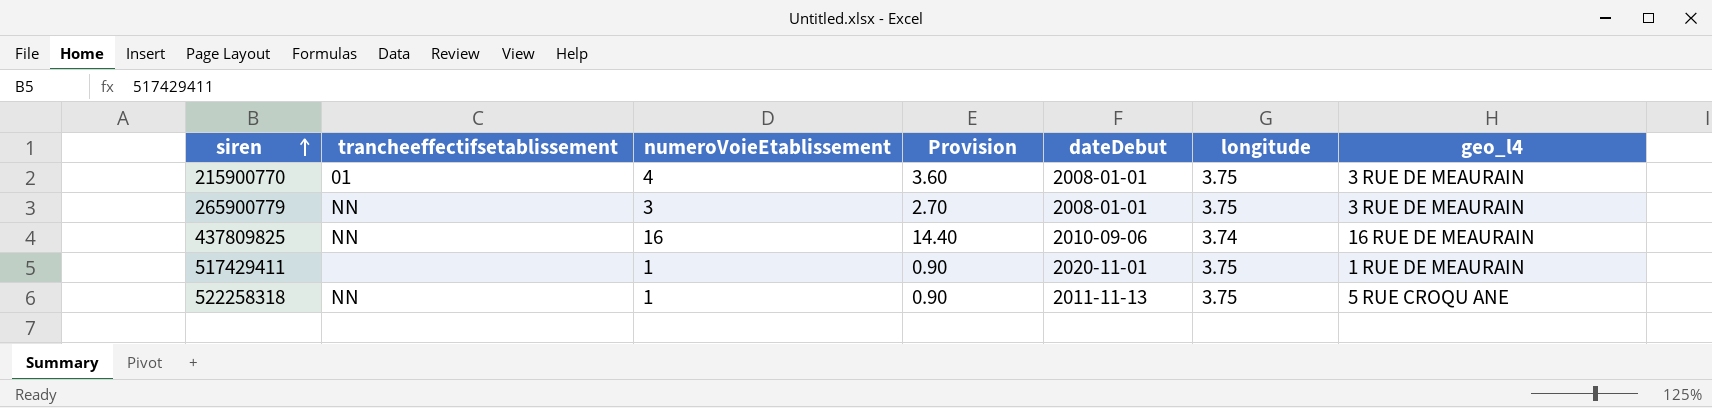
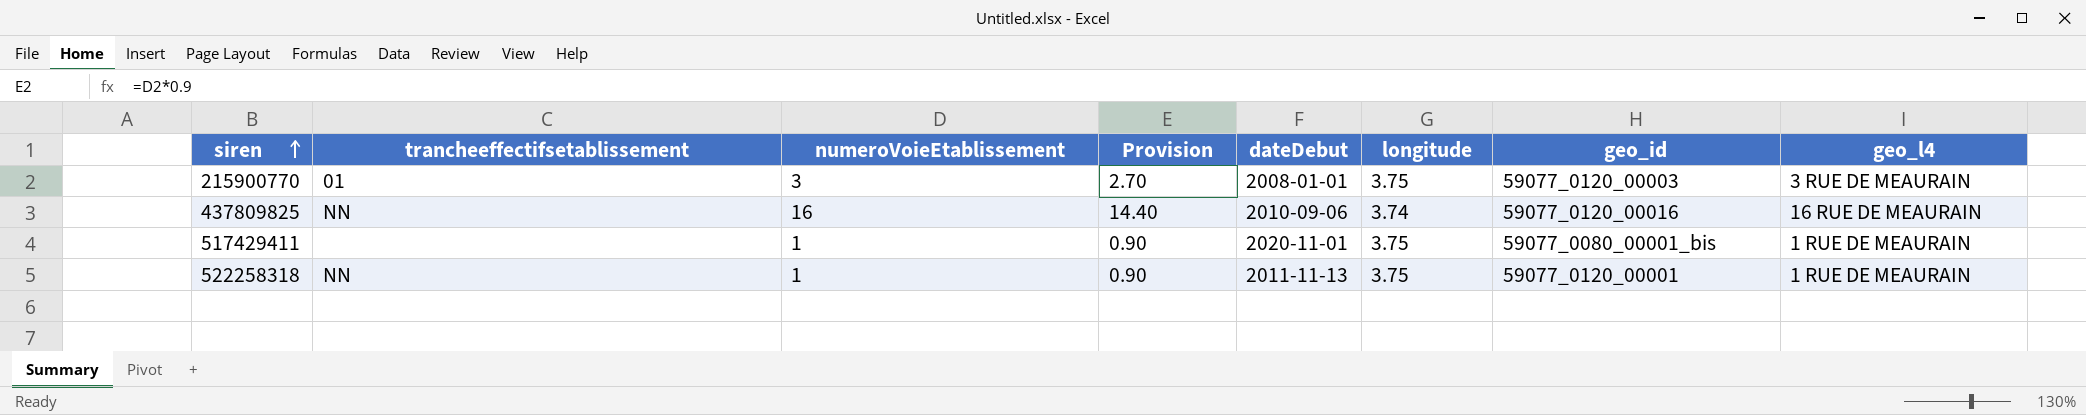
column geo_id | position: none -> 7
row 265900779: NN | 3 | 2.70 | 2008-01-01 | 3.75 | 3 RUE DE MEAURAIN -> none
215900770 | numeroVoieEtablissement: 4 -> 3
215900770 | Provision: 3.60 -> 2.70
522258318 | geo_l4: 5 RUE CROQU ANE -> 1 RUE DE MEAURAIN

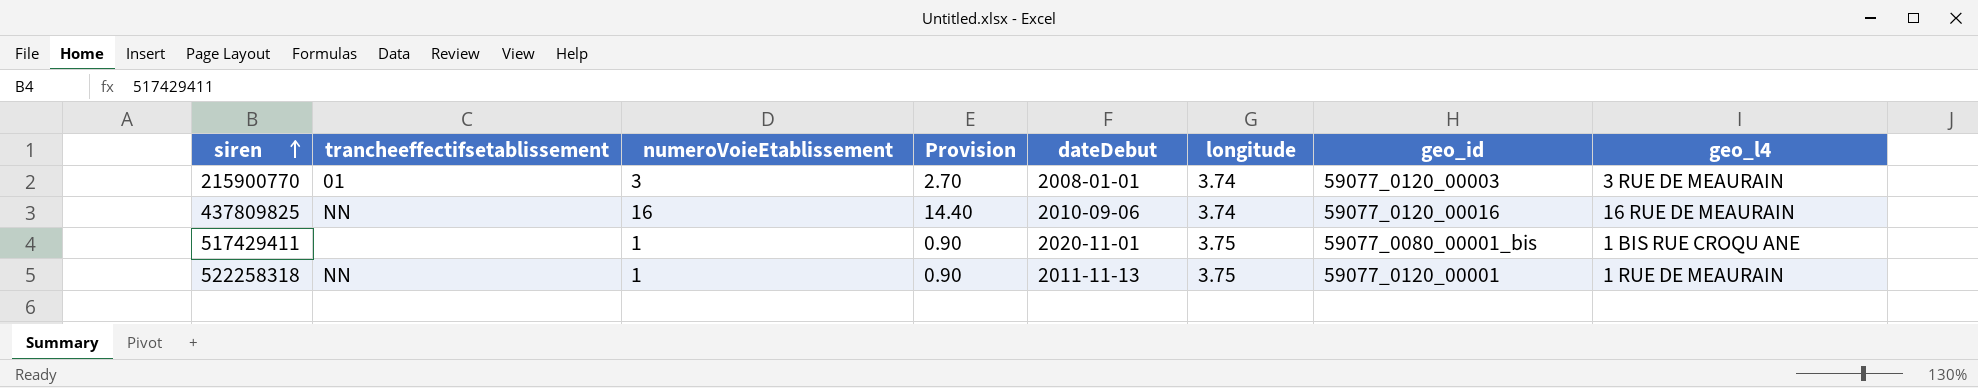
215900770 | longitude: 3.75 -> 3.74
517429411 | geo_l4: 1 RUE DE MEAURAIN -> 1 BIS RUE CROQU ANE

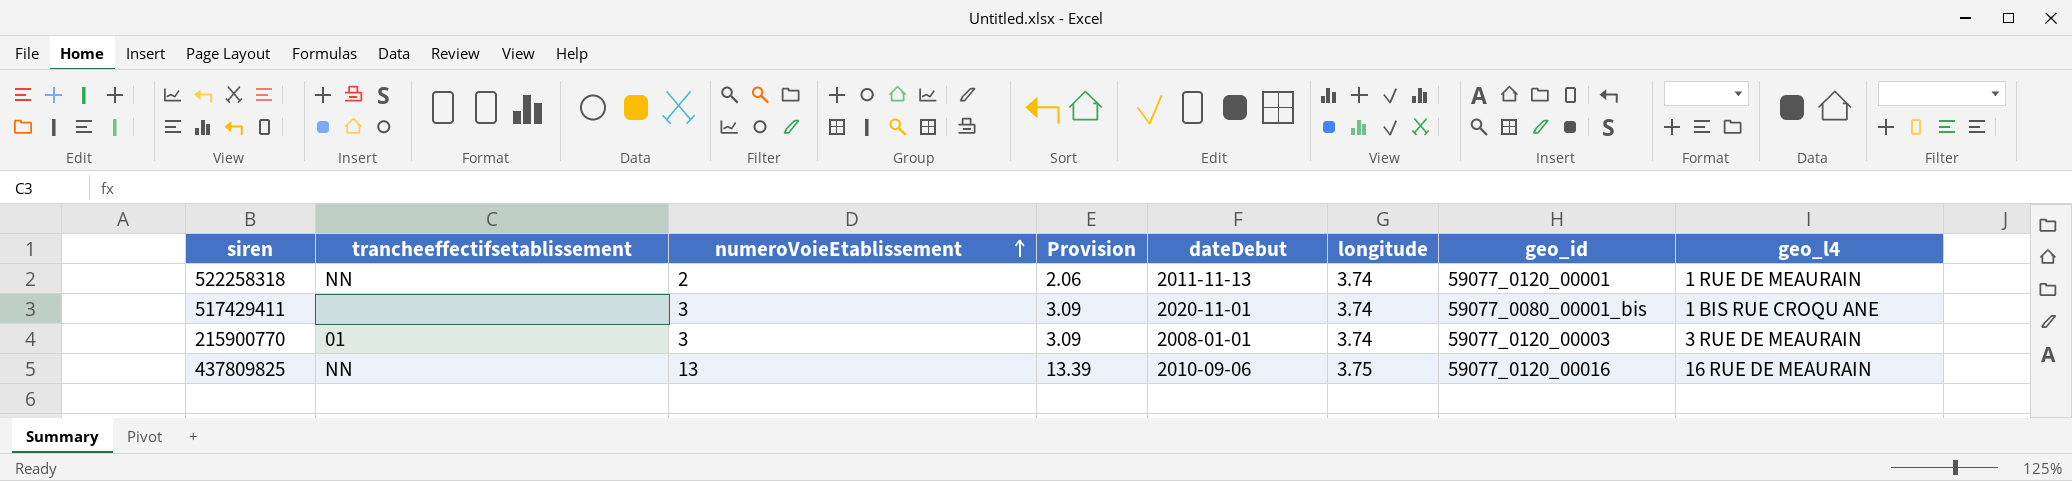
row order: siren ascending -> numeroVoieEtablissement ascending
column Provision | formula: [numeroVoieEtablissement] * 0.9 -> [numeroVoieEtablissement] * 1.03
522258318 | numeroVoieEtablissement: 1 -> 2
522258318 | longitude: 3.75 -> 3.74
517429411 | numeroVoieEtablissement: 1 -> 3
517429411 | longitude: 3.75 -> 3.74
437809825 | numeroVoieEtablissement: 16 -> 13
437809825 | longitude: 3.74 -> 3.75

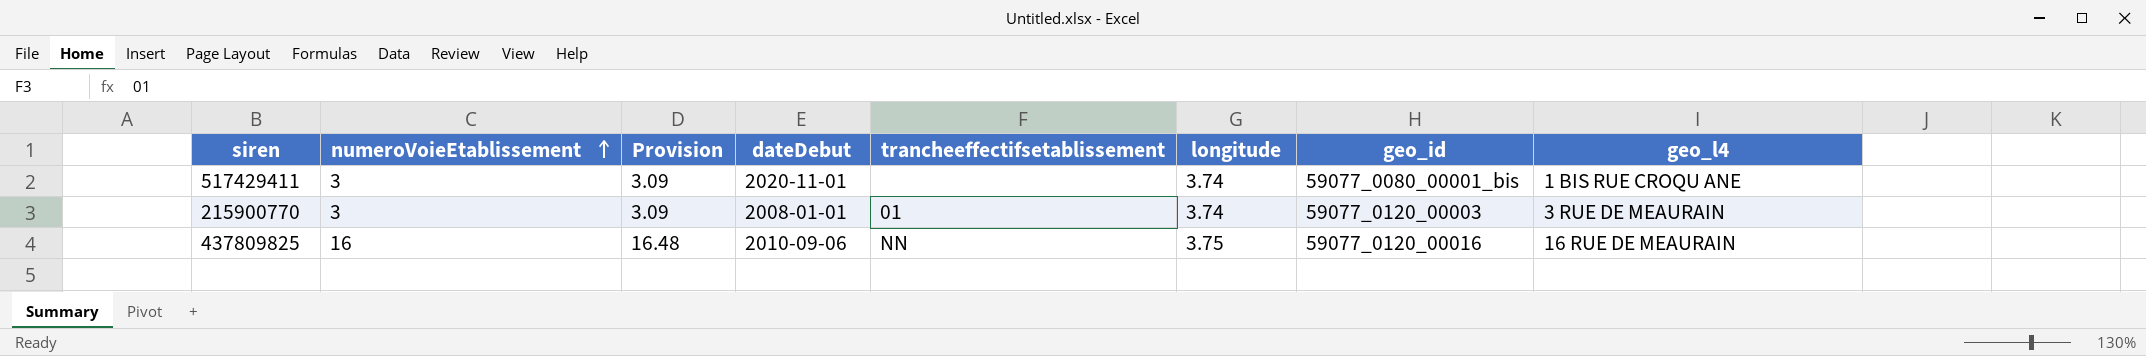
column trancheeffectifsetablissement | position: 2 -> 5
row 522258318: NN | 2 | 2.06 | 2011-11-13 | 3.74 | 59077_0120_00001 | 1 RUE DE MEAURAIN -> none
437809825 | numeroVoieEtablissement: 13 -> 16
437809825 | Provision: 13.39 -> 16.48

